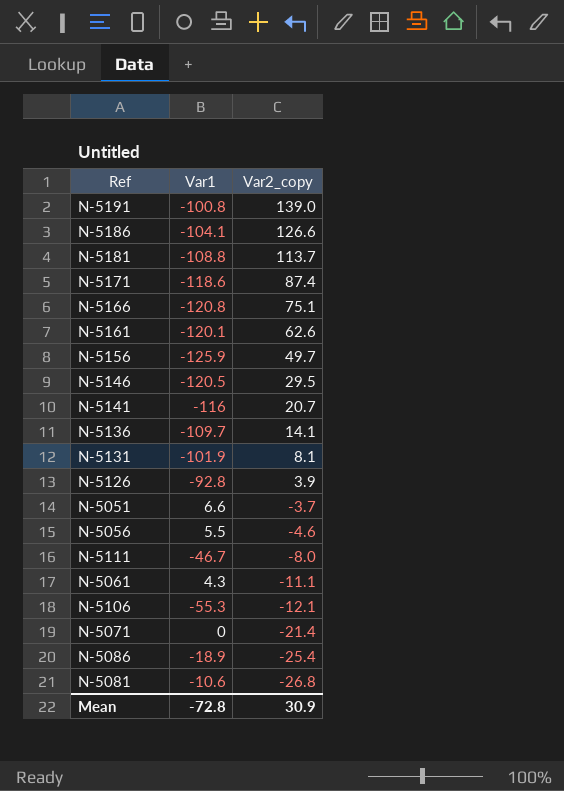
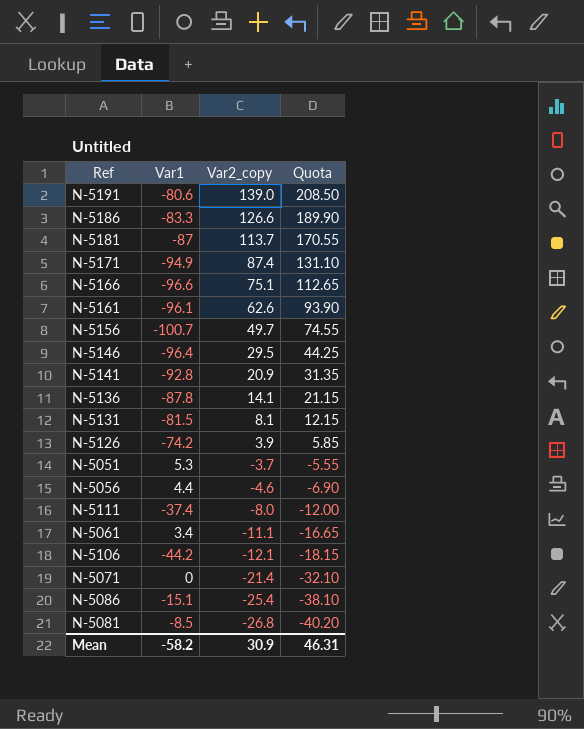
column Quota | formula: none -> [Var2_copy] * 1.5
N-5191 | Var1: -100.8 -> -80.6
N-5186 | Var1: -104.1 -> -83.3
N-5181 | Var1: -108.8 -> -87
N-5171 | Var1: -118.6 -> -94.9
N-5166 | Var1: -120.8 -> -96.6
N-5161 | Var1: -120.1 -> -96.1
N-5156 | Var1: -125.9 -> -100.7
N-5146 | Var1: -120.5 -> -96.4
N-5141 | Var1: -116 -> -92.8
N-5141 | Var2_copy: 20.7 -> 20.9
N-5136 | Var1: -109.7 -> -87.8
N-5131 | Var1: -101.9 -> -81.5
N-5126 | Var1: -92.8 -> -74.2
N-5051 | Var1: 6.6 -> 5.3
N-5056 | Var1: 5.5 -> 4.4
N-5111 | Var1: -46.7 -> -37.4
N-5061 | Var1: 4.3 -> 3.4
N-5106 | Var1: -55.3 -> -44.2
N-5086 | Var1: -18.9 -> -15.1
N-5081 | Var1: -10.6 -> -8.5
Mean | Var1: -72.8 -> -58.2

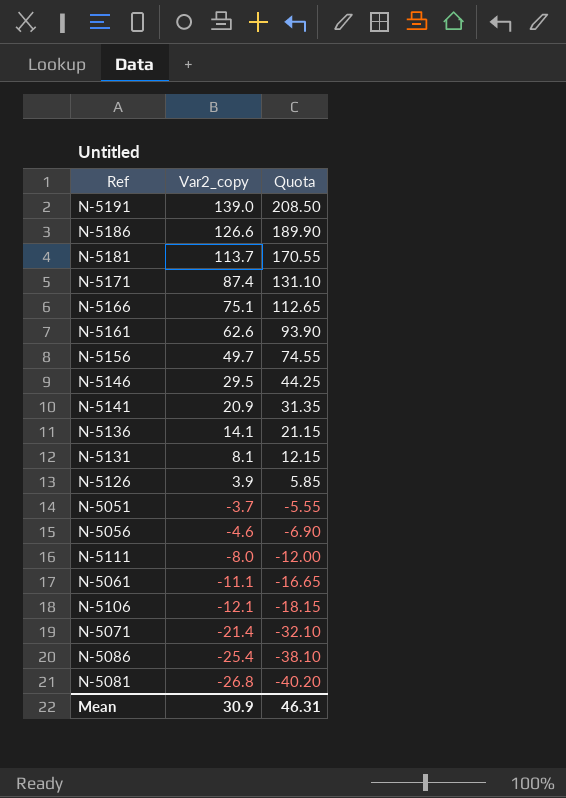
column Var1 | position: 2 -> none

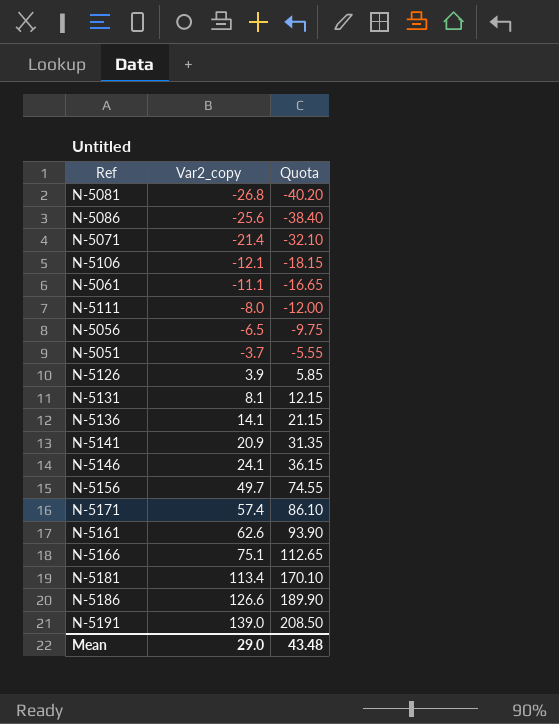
row order: Var2_copy descending -> Var2_copy ascending
N-5086 | Var2_copy: -25.4 -> -25.6
N-5086 | Quota: -38.10 -> -38.40
N-5056 | Var2_copy: -4.6 -> -6.5
N-5056 | Quota: -6.90 -> -9.75
N-5146 | Var2_copy: 29.5 -> 24.1
N-5146 | Quota: 44.25 -> 36.15
N-5171 | Var2_copy: 87.4 -> 57.4
N-5171 | Quota: 131.10 -> 86.10
N-5181 | Var2_copy: 113.7 -> 113.4
N-5181 | Quota: 170.55 -> 170.10
Mean | Var2_copy: 30.9 -> 29.0
Mean | Quota: 46.31 -> 43.48

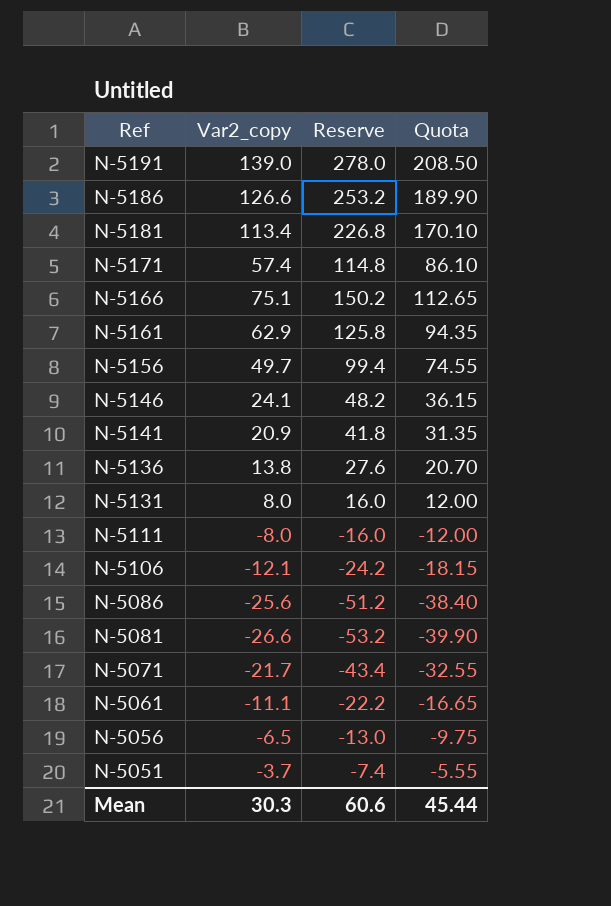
row order: Var2_copy ascending -> Ref descending
column Reserve | formula: none -> [Var2_copy] * 2
row N-5126: 3.9 | 5.85 -> none
N-5161 | Var2_copy: 62.6 -> 62.9
N-5161 | Quota: 93.90 -> 94.35
N-5136 | Var2_copy: 14.1 -> 13.8
N-5136 | Quota: 21.15 -> 20.70
N-5131 | Var2_copy: 8.1 -> 8.0
N-5131 | Quota: 12.15 -> 12.00
N-5081 | Var2_copy: -26.8 -> -26.6
N-5081 | Quota: -40.20 -> -39.90
N-5071 | Var2_copy: -21.4 -> -21.7
N-5071 | Quota: -32.10 -> -32.55
Mean | Var2_copy: 29.0 -> 30.3
Mean | Quota: 43.48 -> 45.44

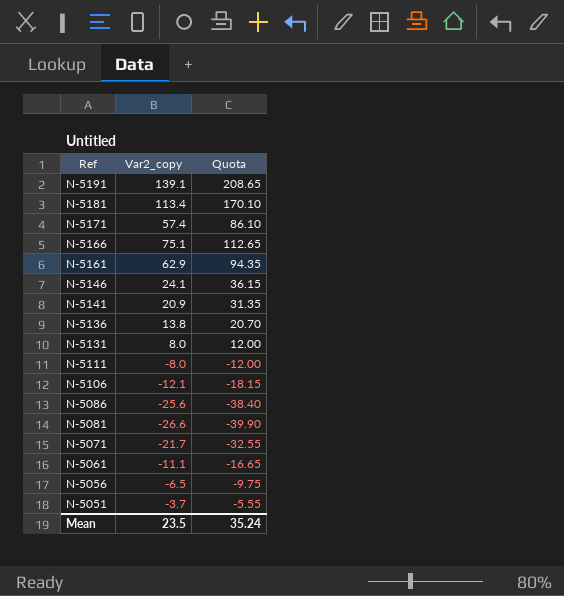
column Reserve | formula: [Var2_copy] * 2 -> none
row N-5186: 126.6 | 253.2 | 189.90 -> none
row N-5156: 49.7 | 99.4 | 74.55 -> none
N-5191 | Var2_copy: 139.0 -> 139.1
N-5191 | Quota: 208.50 -> 208.65
Mean | Var2_copy: 30.3 -> 23.5
Mean | Quota: 45.44 -> 35.24

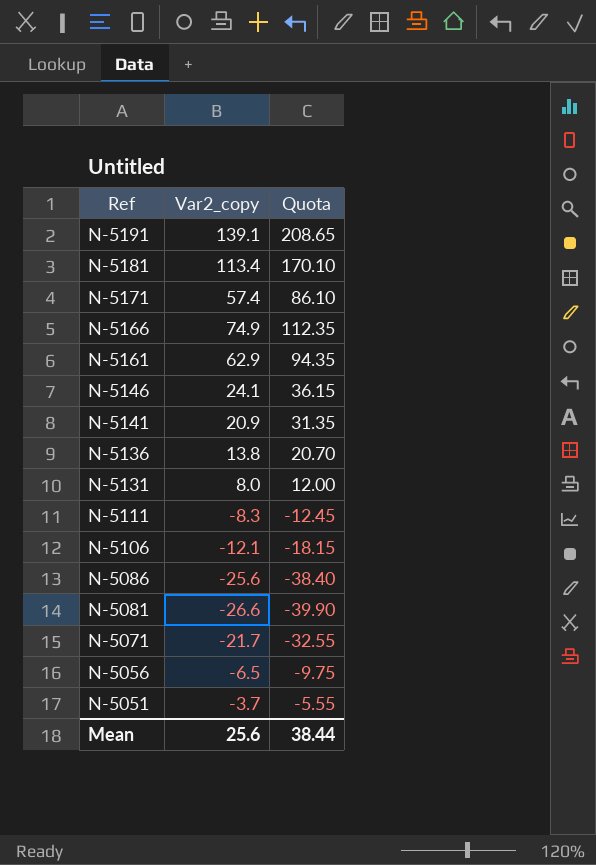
row N-5061: -11.1 | -16.65 -> none
N-5166 | Var2_copy: 75.1 -> 74.9
N-5166 | Quota: 112.65 -> 112.35
N-5111 | Var2_copy: -8.0 -> -8.3
N-5111 | Quota: -12.00 -> -12.45
Mean | Var2_copy: 23.5 -> 25.6
Mean | Quota: 35.24 -> 38.44

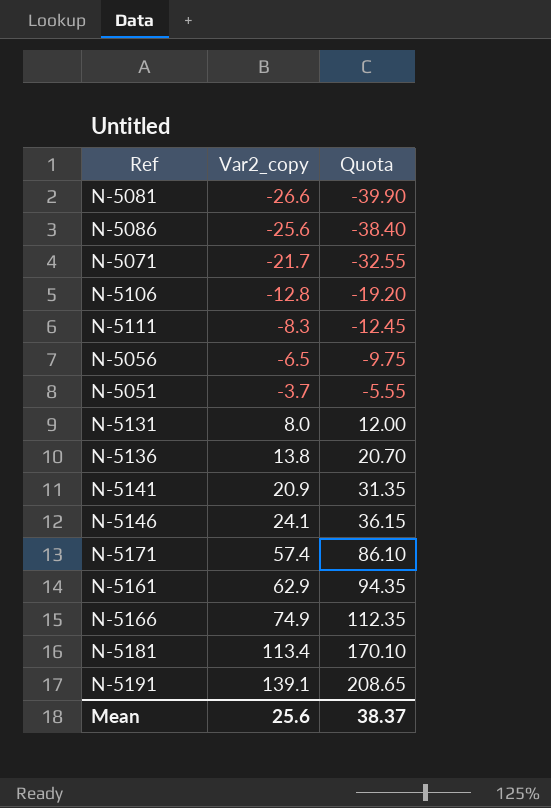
row order: Ref descending -> Var2_copy ascending
N-5106 | Var2_copy: -12.1 -> -12.8
N-5106 | Quota: -18.15 -> -19.20
Mean | Quota: 38.44 -> 38.37

